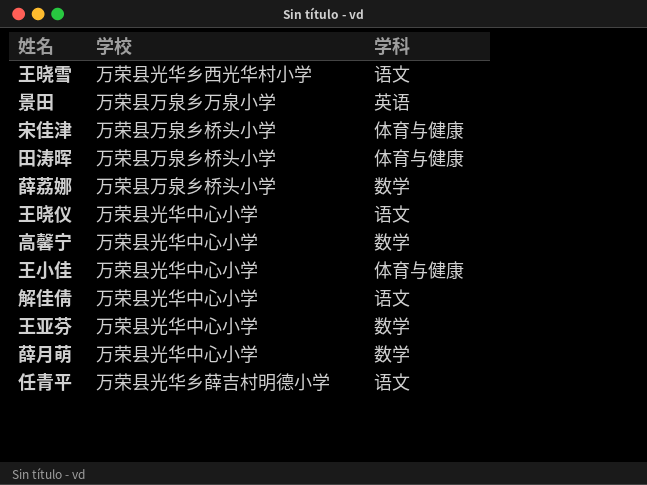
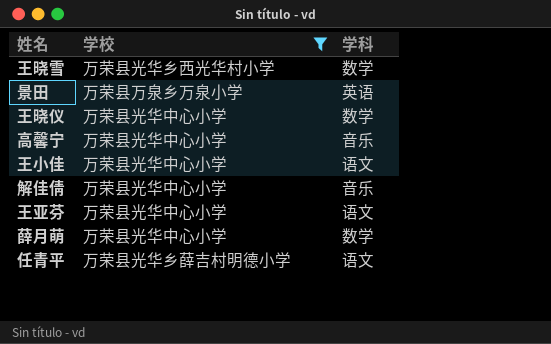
filter: none -> 学校 != 万荣县万泉乡桥头小学
王晓雪 | 学科: 语文 -> 数学
王晓仪 | 学科: 语文 -> 数学
高馨宁 | 学科: 数学 -> 音乐
王小佳 | 学科: 体育与健康 -> 语文
解佳倩 | 学科: 语文 -> 音乐
王亚芬 | 学科: 数学 -> 语文

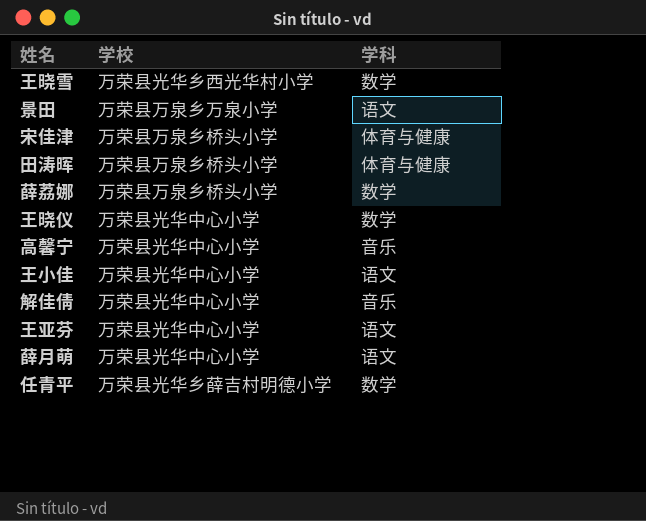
filter: 学校 != 万荣县万泉乡桥头小学 -> none
景田 | 学科: 英语 -> 语文
薛月萌 | 学科: 数学 -> 语文
任青平 | 学科: 语文 -> 数学

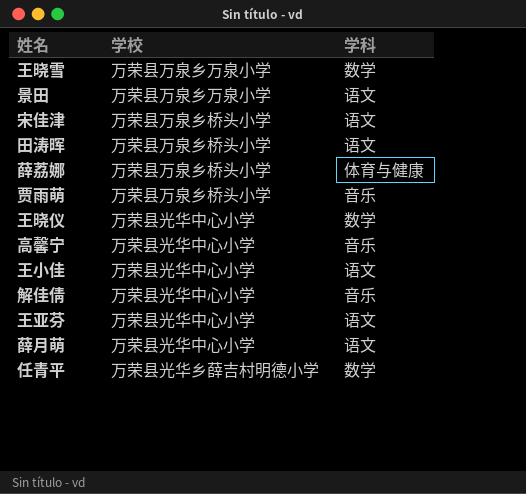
王晓雪 | 学校: 万荣县光华乡西光华村小学 -> 万荣县万泉乡万泉小学
宋佳津 | 学科: 体育与健康 -> 语文
田涛晖 | 学科: 体育与健康 -> 语文
薛荔娜 | 学科: 数学 -> 体育与健康
row 贾雨萌: none -> 万荣县万泉乡桥头小学 | 音乐

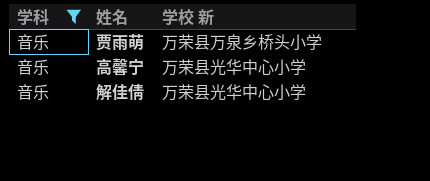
filter: none -> 学科 = 音乐
column 学科 | position: 3 -> 1
column name: 学校 -> 学校 新

